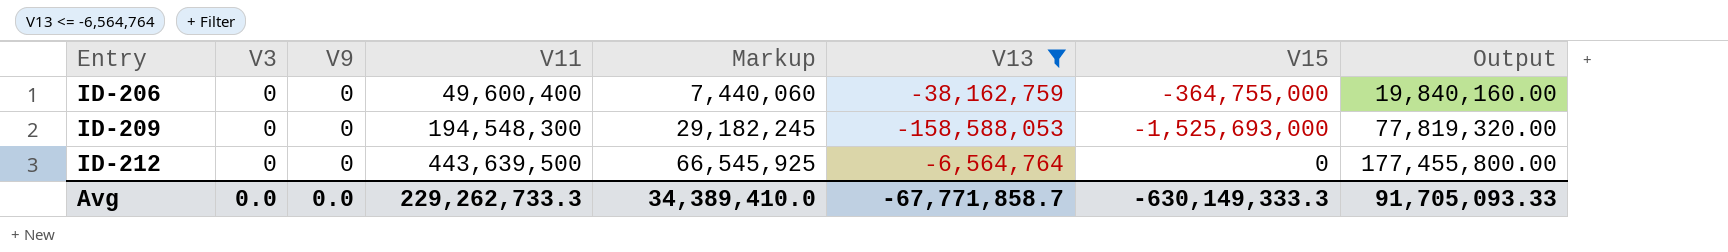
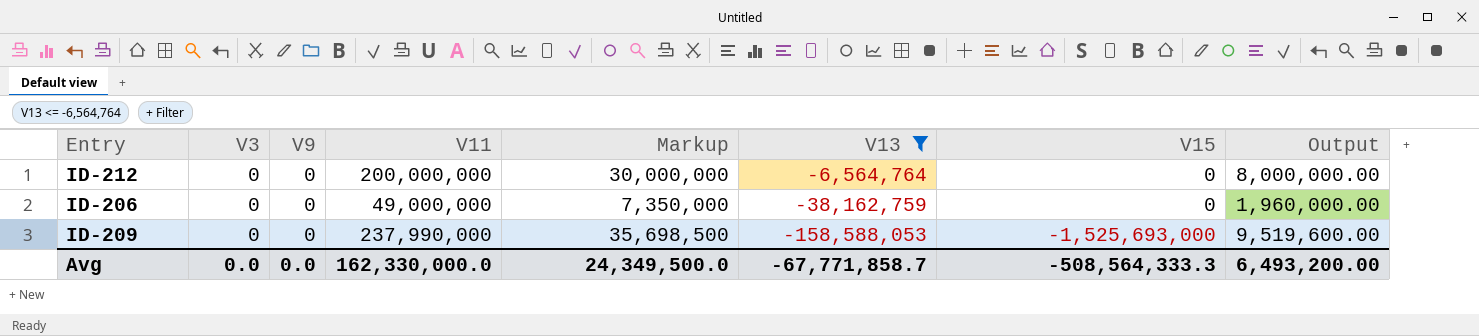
row order: Entry ascending -> V13 descending
column Output | formula: [V11] * 0.4 -> [V11] * 0.04
ID-212 | V11: 443,639,500 -> 200,000,000
ID-212 | Markup: 66,545,925 -> 30,000,000
ID-206 | V11: 49,600,400 -> 49,000,000
ID-206 | Markup: 7,440,060 -> 7,350,000
ID-206 | V15: -364,755,000 -> 0
ID-209 | V11: 194,548,300 -> 237,990,000
ID-209 | Markup: 29,182,245 -> 35,698,500
Avg | V11: 229,262,733.3 -> 162,330,000.0
Avg | Markup: 34,389,410.0 -> 24,349,500.0
Avg | V15: -630,149,333.3 -> -508,564,333.3
Avg | Output: 91,705,093.33 -> 6,493,200.00

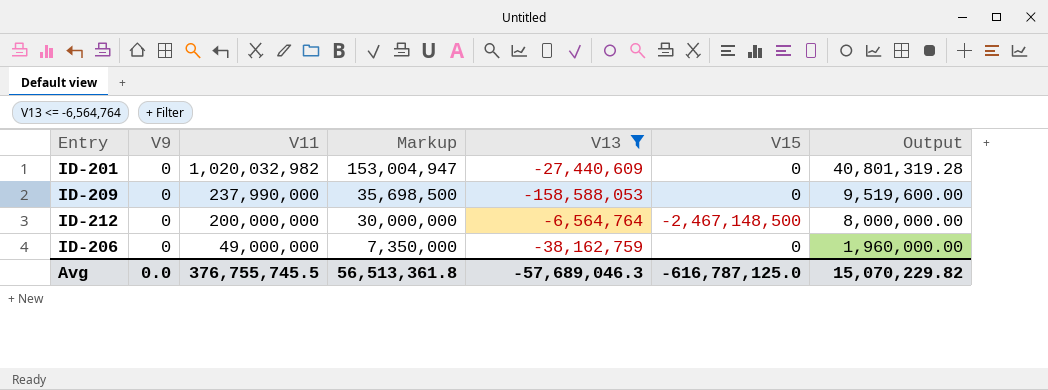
row order: V13 descending -> V11 descending
column V3 | position: 2 -> none
row ID-201: none -> 0 | 1,020,032,982 | 153,004,947 | -27,440,609 | 0 | 40,801,319.28
ID-209 | V15: -1,525,693,000 -> 0
ID-212 | V15: 0 -> -2,467,148,500
Avg | V11: 162,330,000.0 -> 376,755,745.5
Avg | Markup: 24,349,500.0 -> 56,513,361.8
Avg | V13: -67,771,858.7 -> -57,689,046.3
Avg | V15: -508,564,333.3 -> -616,787,125.0
Avg | Output: 6,493,200.00 -> 15,070,229.82

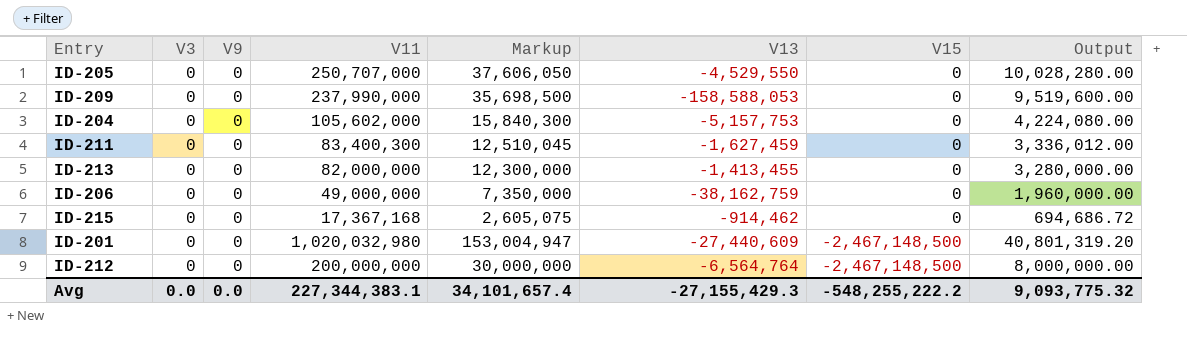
filter: V13 <= -6,564,764 -> none
row order: V11 descending -> V15 descending
column V3 | position: none -> 2
ID-201 | V11: 1,020,032,982 -> 1,020,032,980
ID-201 | V15: 0 -> -2,467,148,500
ID-201 | Output: 40,801,319.28 -> 40,801,319.20
Avg | V11: 376,755,745.5 -> 227,344,383.1
Avg | Markup: 56,513,361.8 -> 34,101,657.4
Avg | V13: -57,689,046.3 -> -27,155,429.3
Avg | V15: -616,787,125.0 -> -548,255,222.2
Avg | Output: 15,070,229.82 -> 9,093,775.32

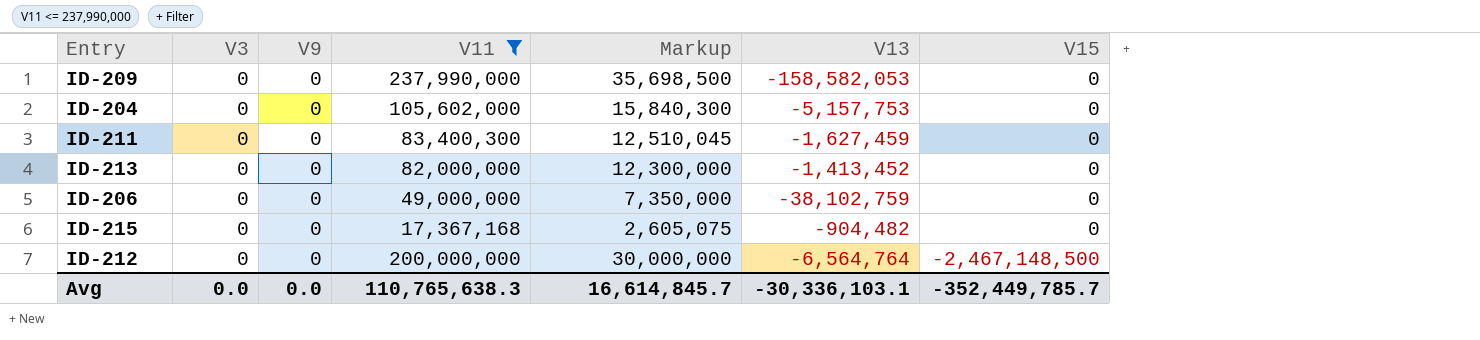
filter: none -> V11 <= 237,990,000
column Output | formula: [V11] * 0.04 -> none
ID-209 | V13: -158,588,053 -> -158,582,053
ID-213 | V13: -1,413,455 -> -1,413,452
ID-206 | V13: -38,162,759 -> -38,102,759
ID-215 | V13: -914,462 -> -904,482
Avg | V11: 227,344,383.1 -> 110,765,638.3
Avg | Markup: 34,101,657.4 -> 16,614,845.7
Avg | V13: -27,155,429.3 -> -30,336,103.1
Avg | V15: -548,255,222.2 -> -352,449,785.7

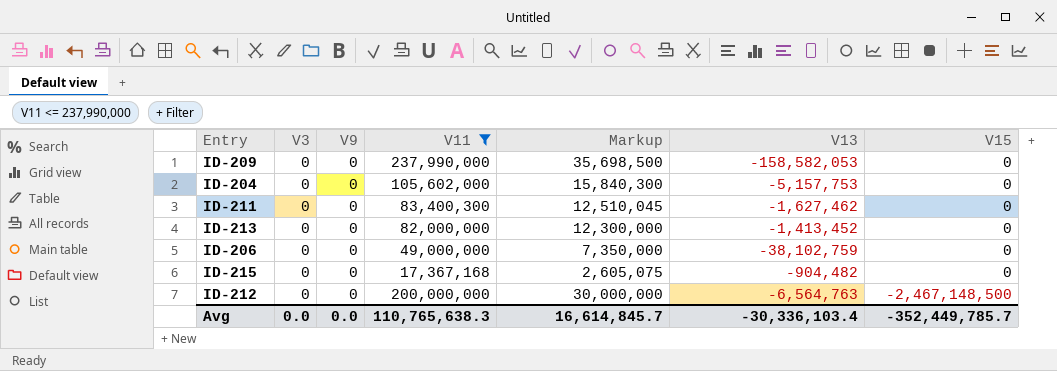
ID-211 | V13: -1,627,459 -> -1,627,462
ID-212 | V13: -6,564,764 -> -6,564,763
Avg | V13: -30,336,103.1 -> -30,336,103.4

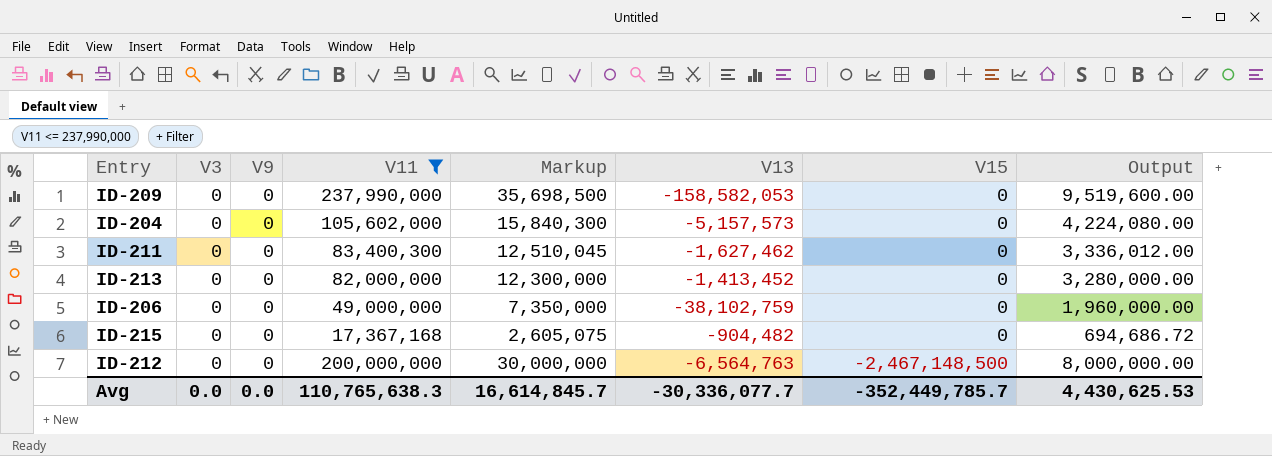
column Output | formula: none -> [V11] * 0.04
ID-204 | V13: -5,157,753 -> -5,157,573
Avg | V13: -30,336,103.4 -> -30,336,077.7

